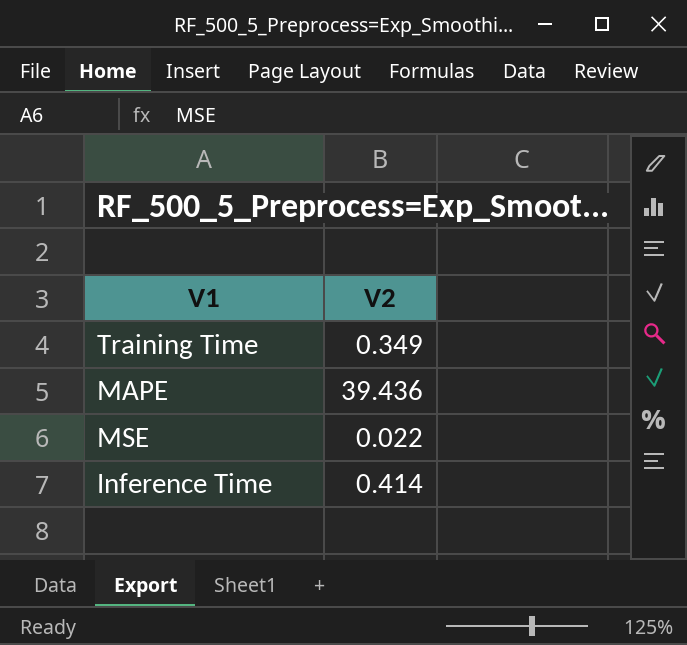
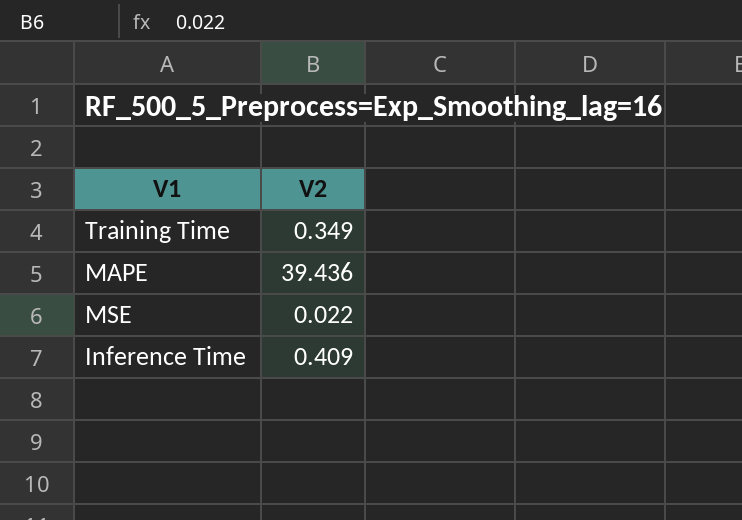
Inference Time | V2: 0.414 -> 0.409

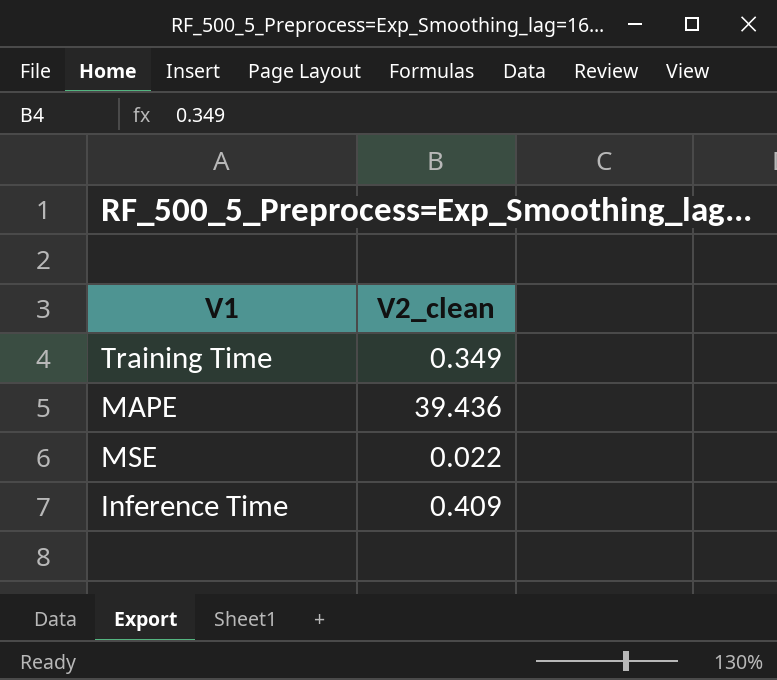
column name: V2 -> V2_clean

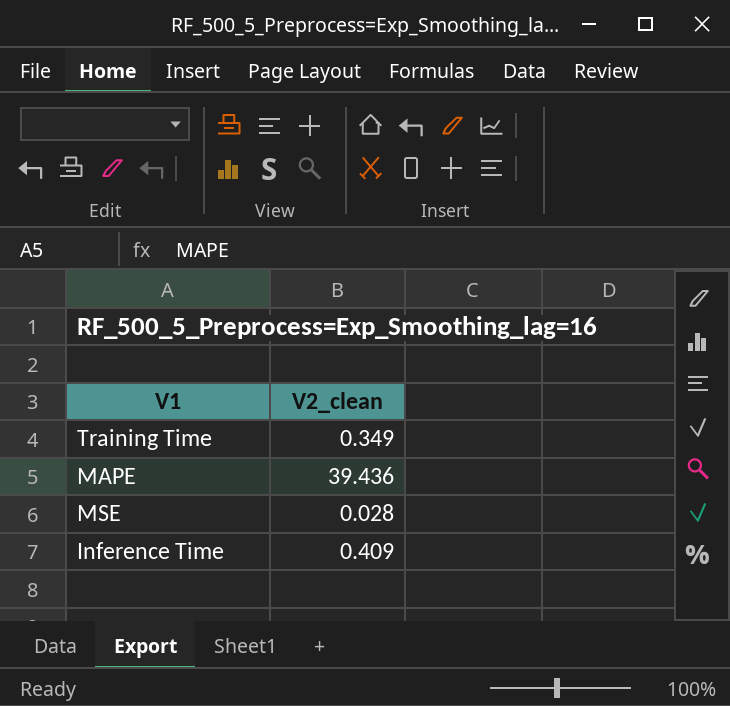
MSE | V2_clean: 0.022 -> 0.028

